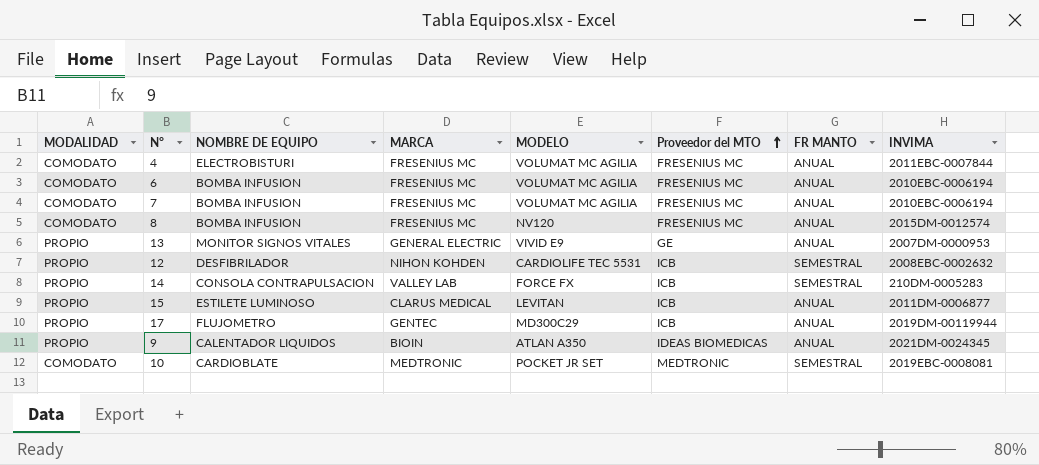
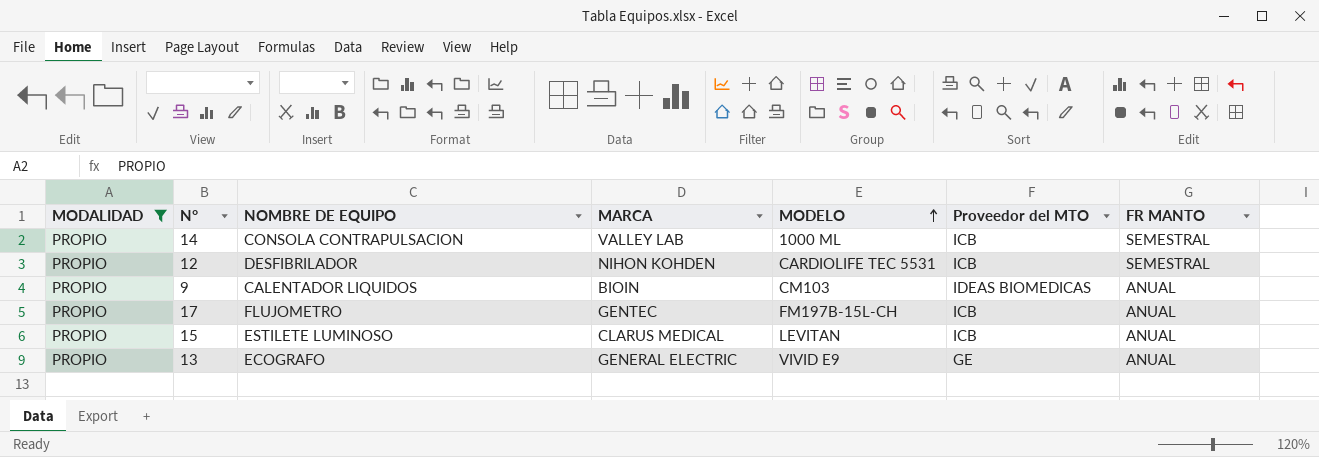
filter: none -> MODALIDAD = PROPIO
row order: Proveedor del MTO ascending -> MODELO ascending
column INVIMA | position: 8 -> none
14 | MODELO: FORCE FX -> 1000 ML
9 | MODELO: ATLAN A350 -> CM103
17 | MODELO: MD300C29 -> FM197B-15L-CH
13 | NOMBRE DE EQUIPO: MONITOR SIGNOS VITALES -> ECOGRAFO

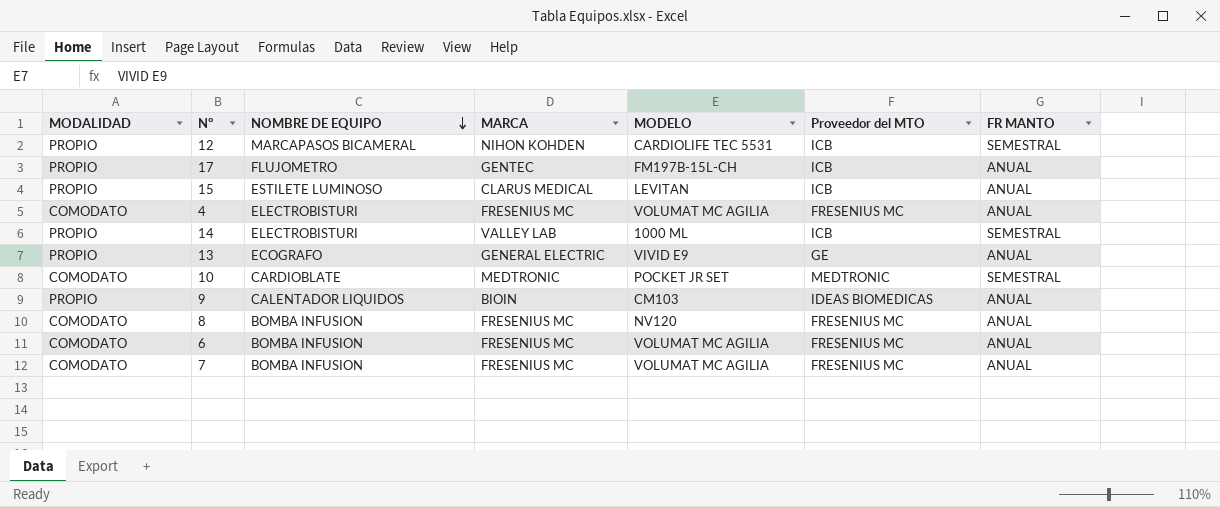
filter: MODALIDAD = PROPIO -> none
row order: MODELO ascending -> NOMBRE DE EQUIPO descending
12 | NOMBRE DE EQUIPO: DESFIBRILADOR -> MARCAPASOS BICAMERAL
14 | NOMBRE DE EQUIPO: CONSOLA CONTRAPULSACION -> ELECTROBISTURI

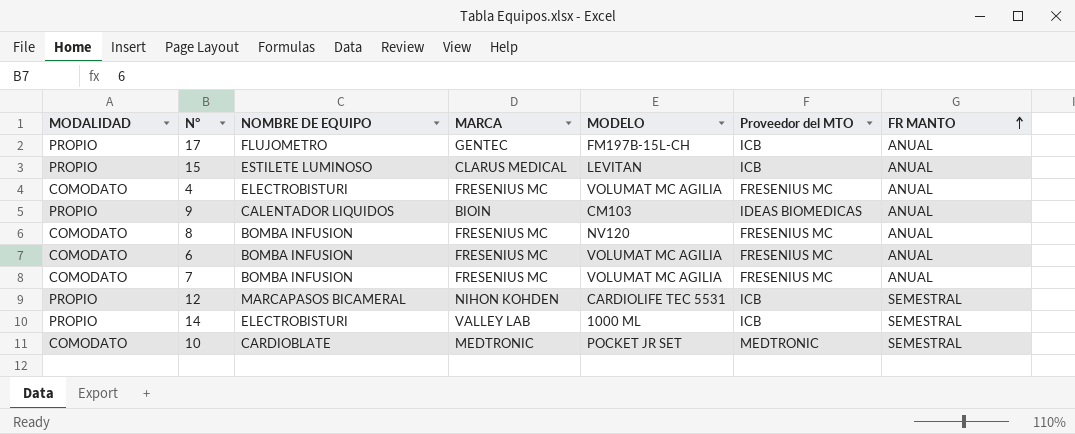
row order: NOMBRE DE EQUIPO descending -> FR MANTO ascending
row 13: PROPIO | ECOGRAFO | GENERAL ELECTRIC | VIVID E9 | GE | ANUAL -> none

